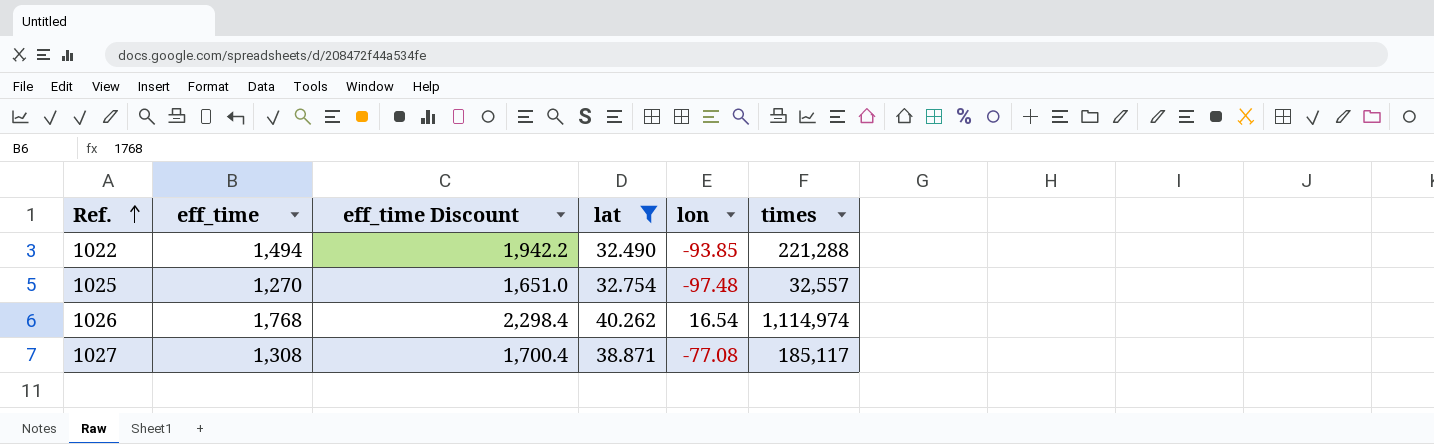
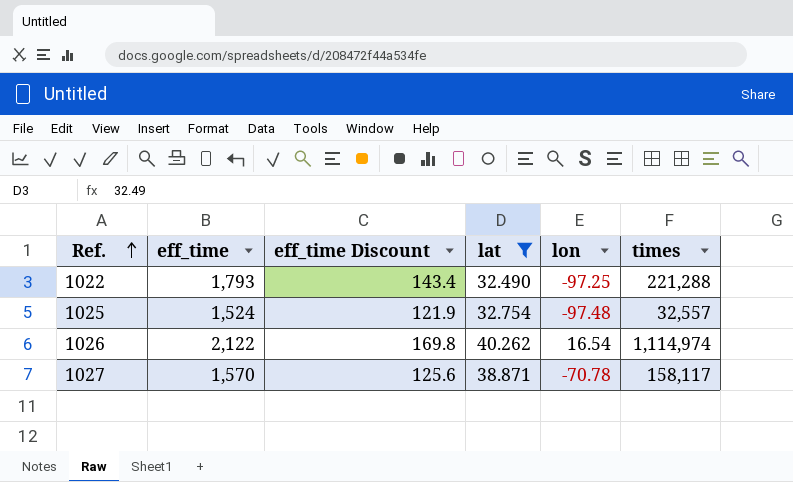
column eff_time Discount | formula: [eff_time] * 1.3 -> [eff_time] * 0.08
1022 | eff_time: 1,494 -> 1,793
1022 | lon: -93.85 -> -97.25
1025 | eff_time: 1,270 -> 1,524
1026 | eff_time: 1,768 -> 2,122
1027 | eff_time: 1,308 -> 1,570
1027 | lon: -77.08 -> -70.78
1027 | times: 185,117 -> 158,117

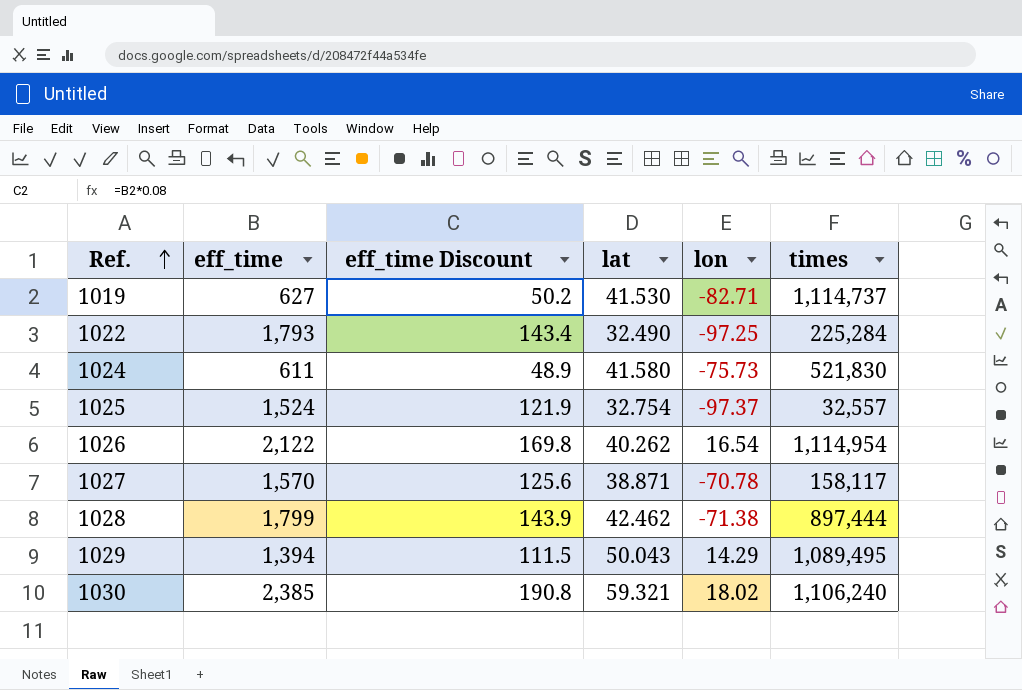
filter: lat <= 40.262 -> none
1022 | times: 221,288 -> 225,284
1025 | lon: -97.48 -> -97.37
1026 | times: 1,114,974 -> 1,114,954

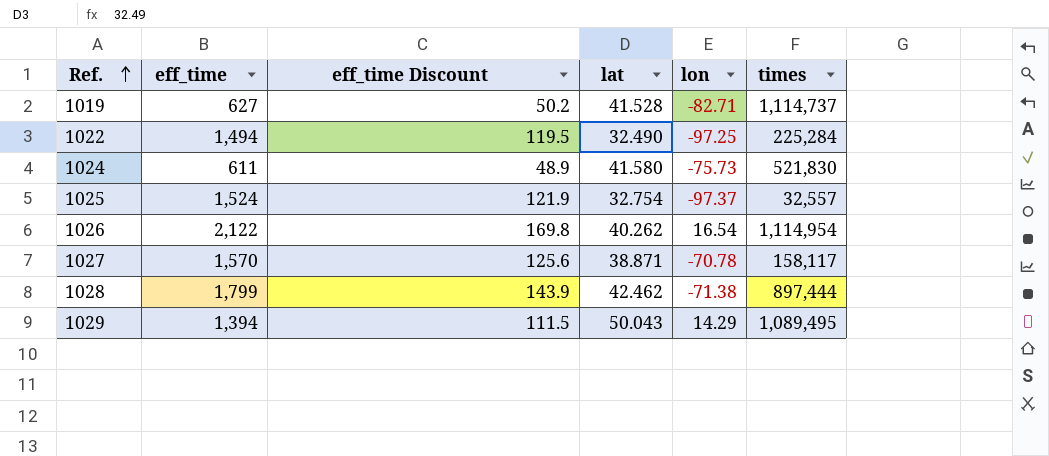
row 1030: 2,385 | 190.8 | 59.321 | 18.02 | 1,106,240 -> none
1019 | lat: 41.530 -> 41.528
1022 | eff_time: 1,793 -> 1,494
1022 | eff_time Discount: 143.4 -> 119.5

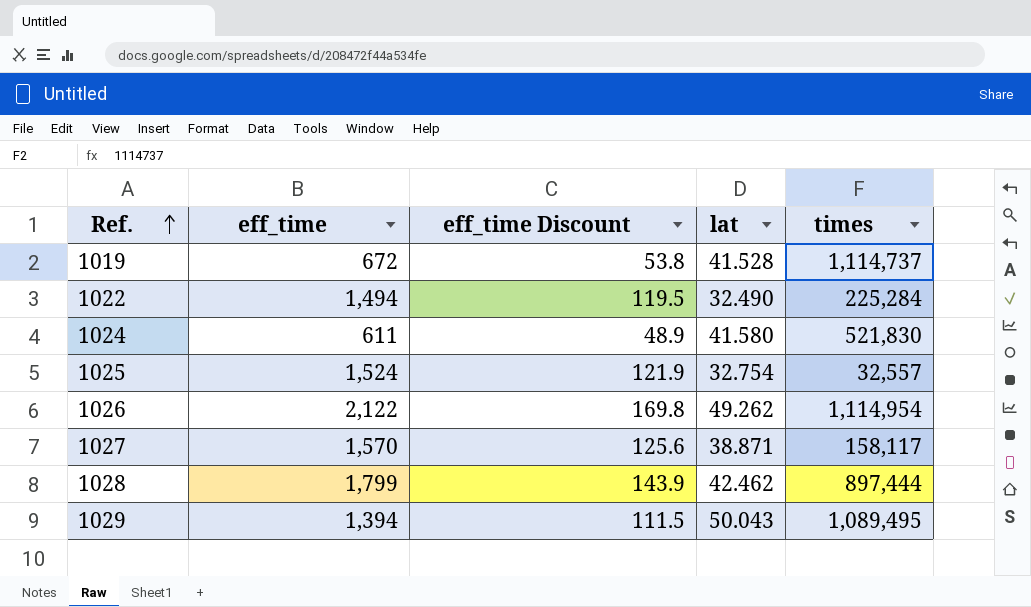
column lon | position: 5 -> none
1019 | eff_time: 627 -> 672
1019 | eff_time Discount: 50.2 -> 53.8
1026 | lat: 40.262 -> 49.262

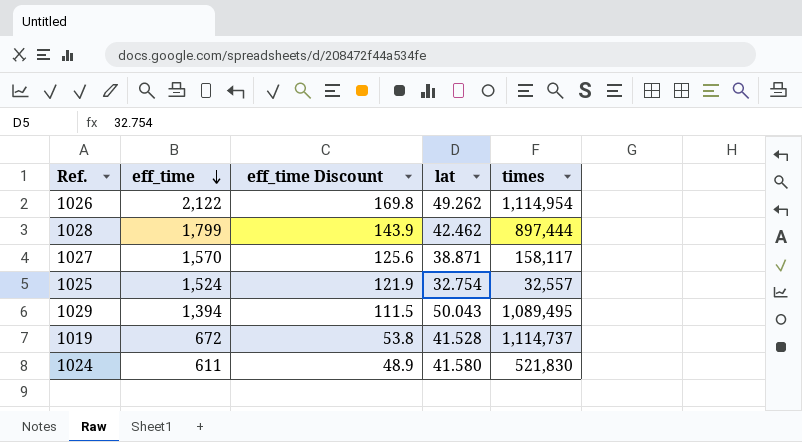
row order: Ref. ascending -> eff_time descending
row 1022: 1,494 | 119.5 | 32.490 | 225,284 -> none

